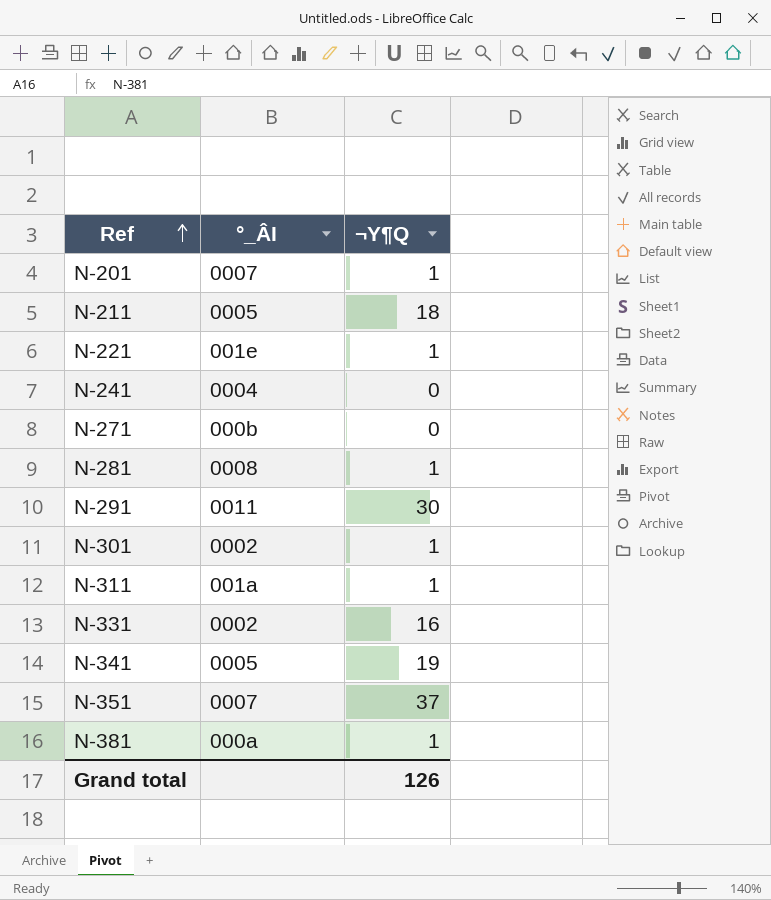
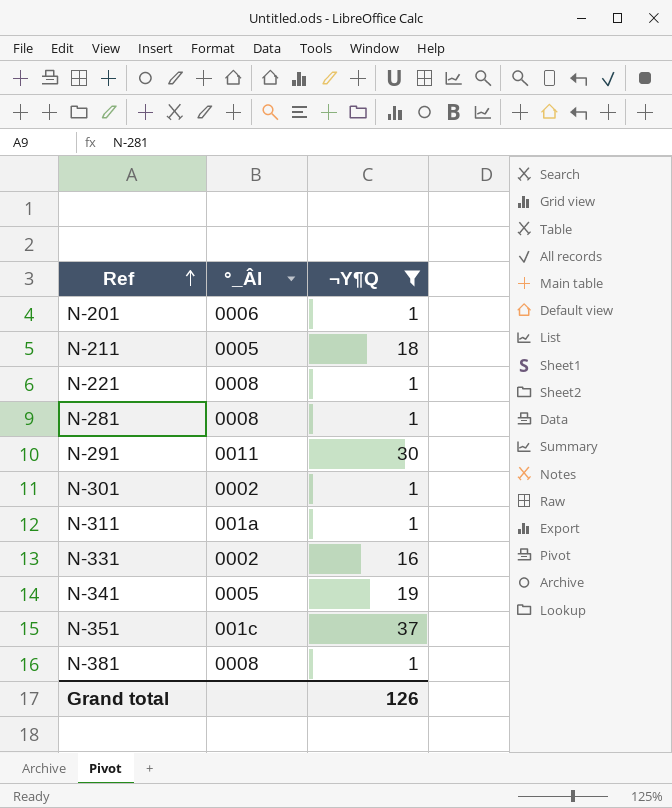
filter: none -> ¬Y¶Q != 0
N-201 | °_ÂI: 0007 -> 0006
N-221 | °_ÂI: 001e -> 0008
N-351 | °_ÂI: 0007 -> 001c
N-381 | °_ÂI: 000a -> 0008

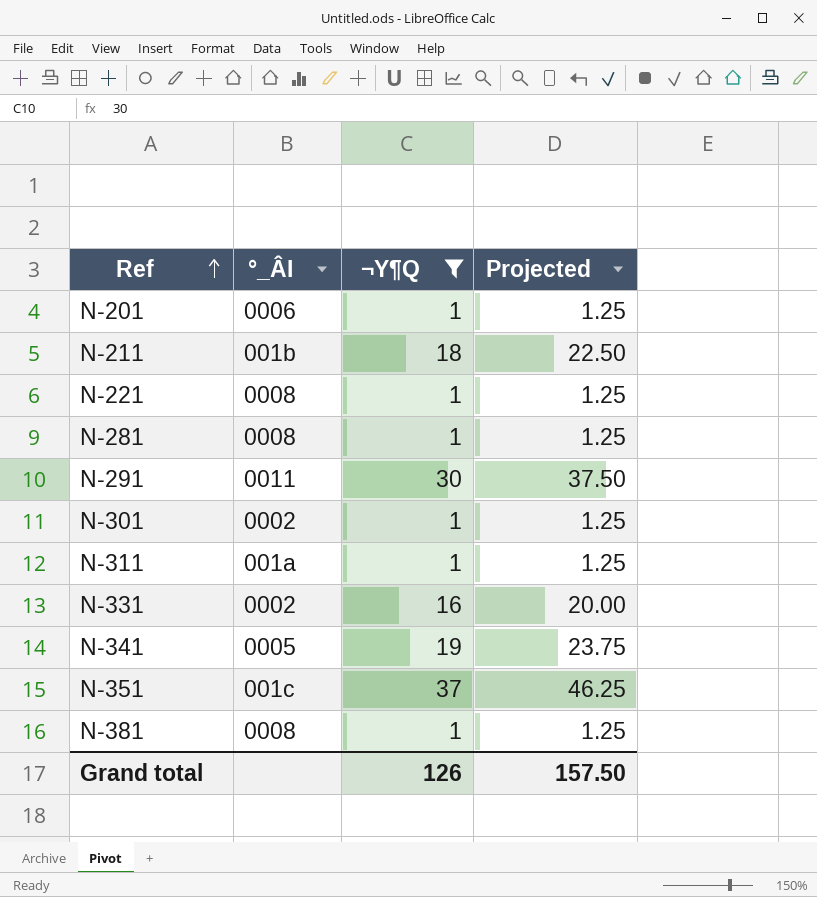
column Projected | formula: none -> [¬Y¶Q] * 1.25
N-211 | °_ÂI: 0005 -> 001b

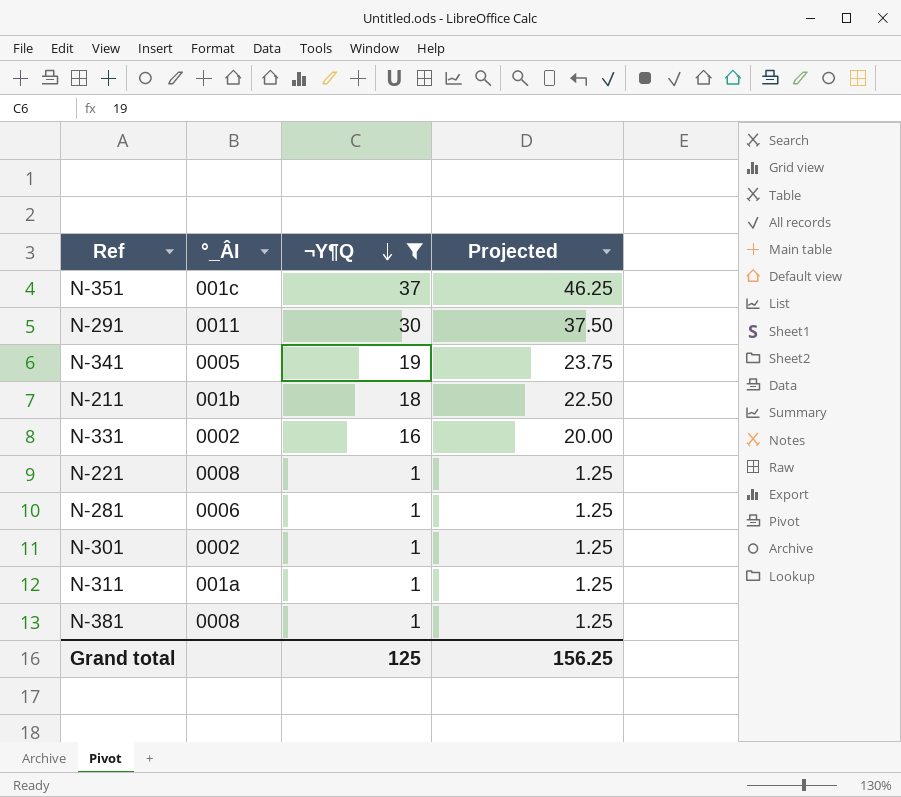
row order: Ref ascending -> ¬Y¶Q descending
row N-201: 0006 | 1 | 1.25 -> none
N-281 | °_ÂI: 0008 -> 0006
Grand total | ¬Y¶Q: 126 -> 125
Grand total | Projected: 157.50 -> 156.25

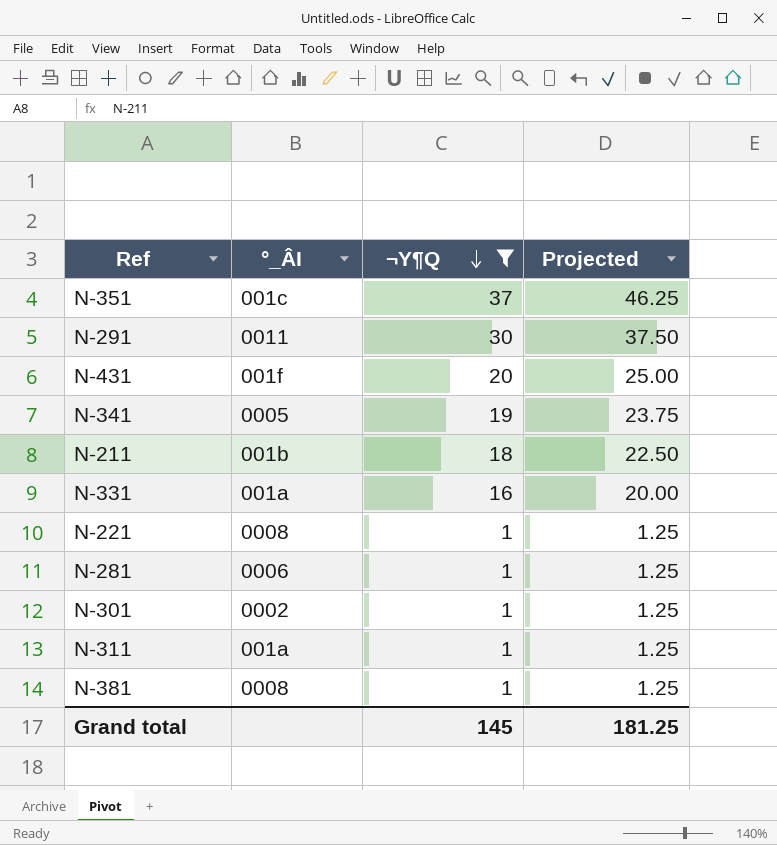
row N-431: none -> 001f | 20 | 25.00
N-331 | °_ÂI: 0002 -> 001a
Grand total | ¬Y¶Q: 125 -> 145
Grand total | Projected: 156.25 -> 181.25

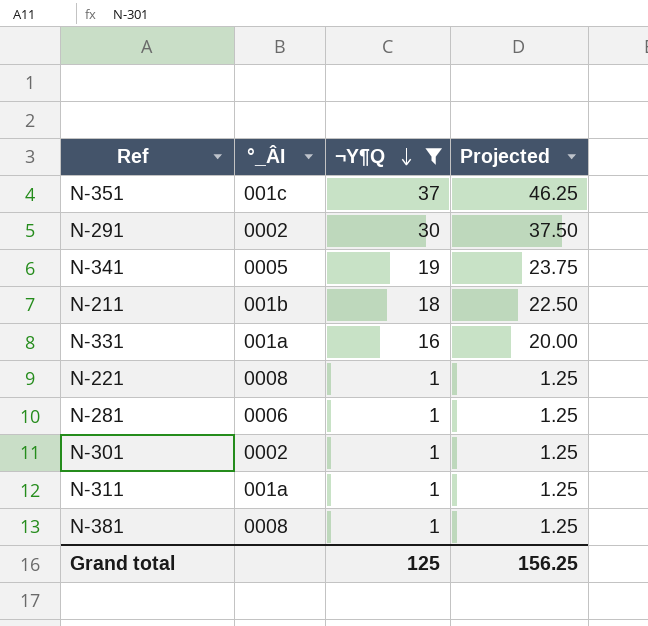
row N-431: 001f | 20 | 25.00 -> none
N-291 | °_ÂI: 0011 -> 0002
Grand total | ¬Y¶Q: 145 -> 125
Grand total | Projected: 181.25 -> 156.25

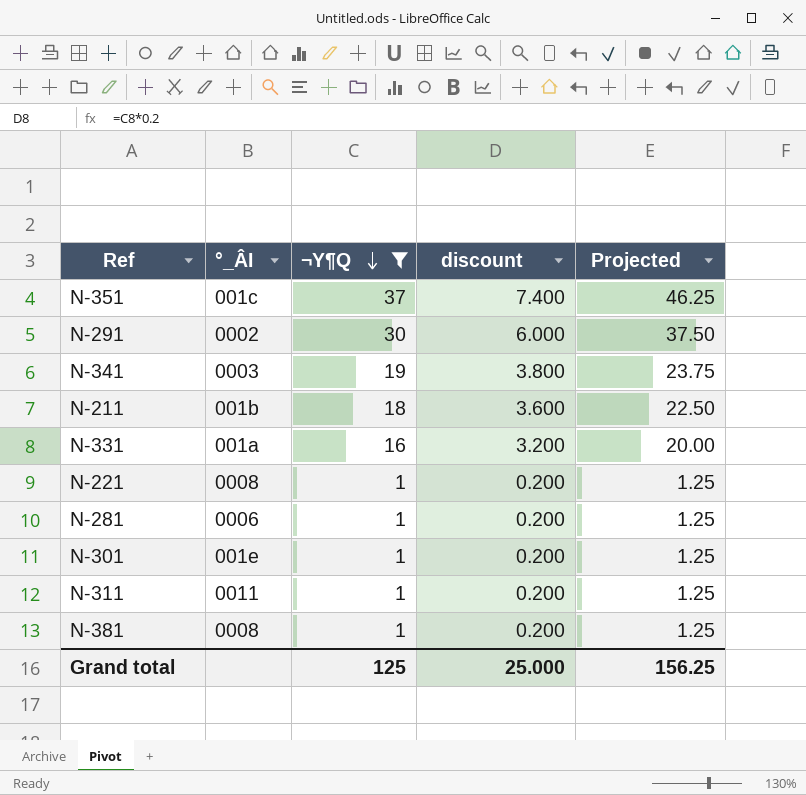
column discount | formula: none -> [¬Y¶Q] * 0.2
N-341 | °_ÂI: 0005 -> 0003
N-301 | °_ÂI: 0002 -> 001e
N-311 | °_ÂI: 001a -> 0011

